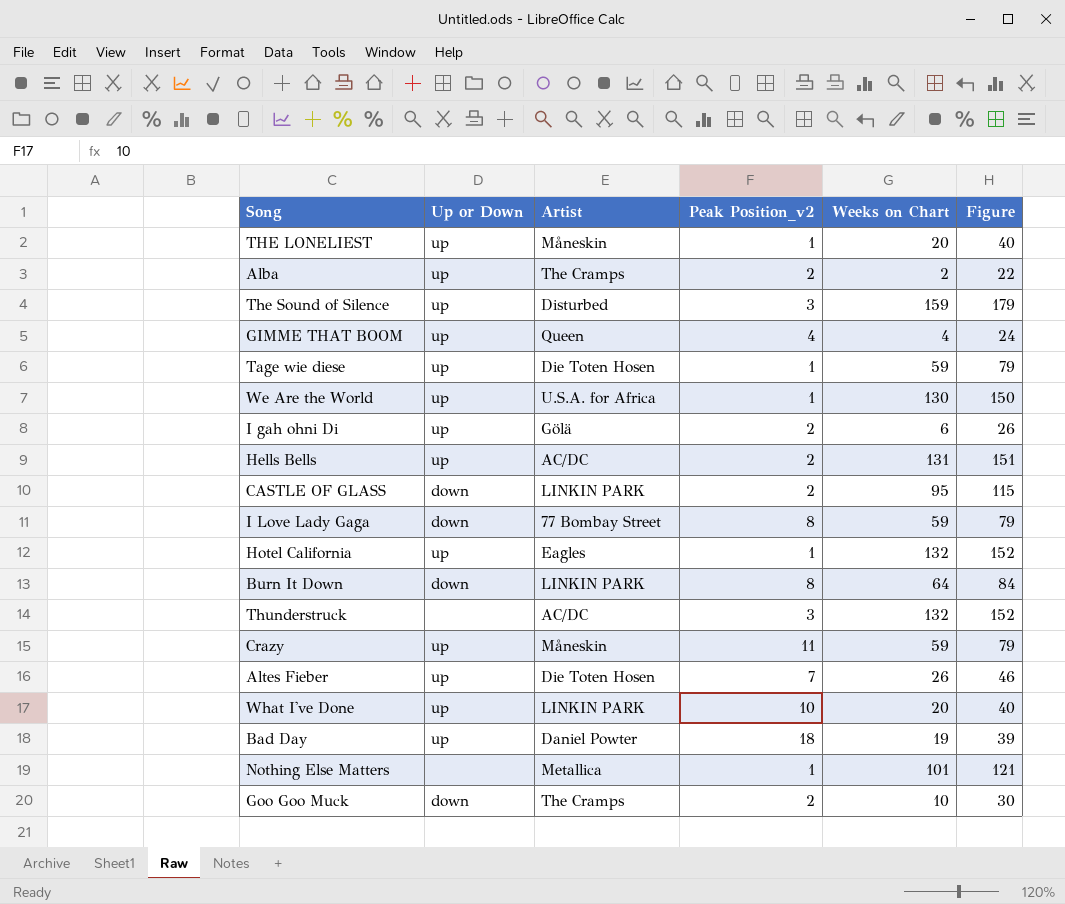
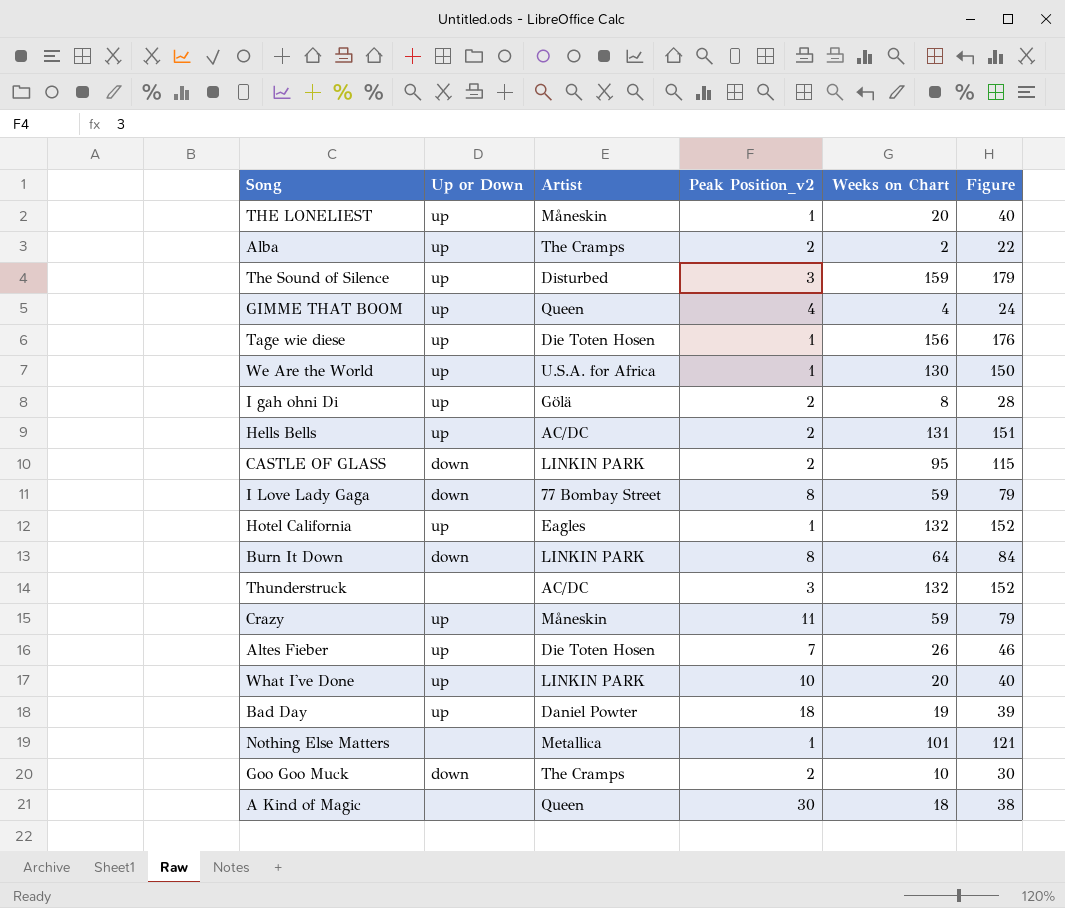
Tage wie diese | Weeks on Chart: 59 -> 156
Tage wie diese | Figure: 79 -> 176
I gah ohni Di | Weeks on Chart: 6 -> 8
I gah ohni Di | Figure: 26 -> 28
row A Kind of Magic: none -> none | Queen | 30 | 18 | 38

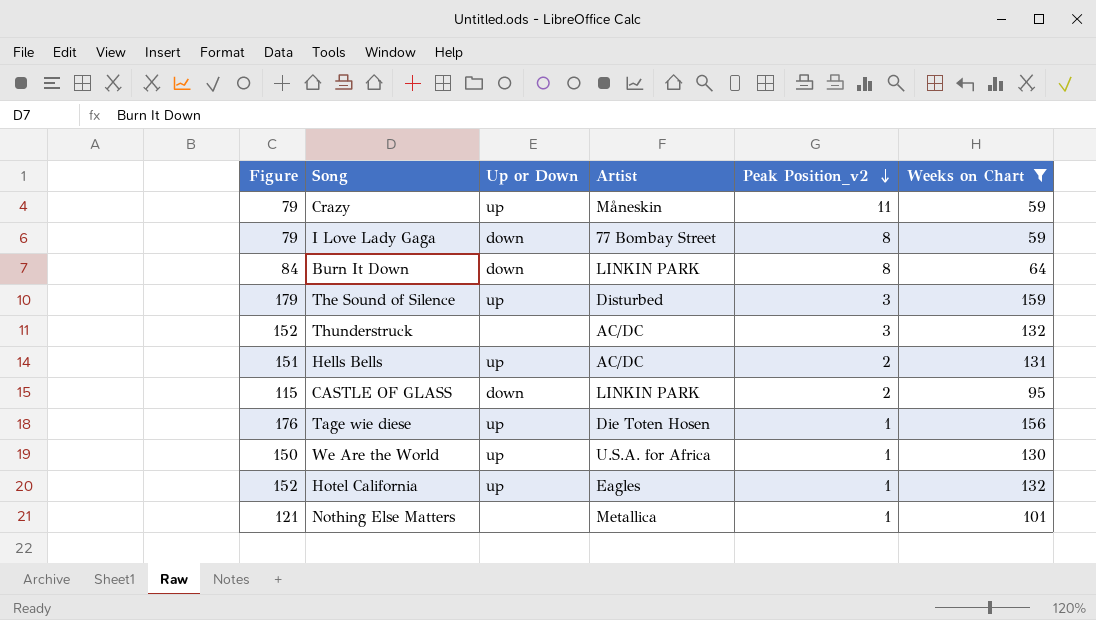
filter: none -> Weeks on Chart >= 59
row order: none -> Peak Position_v2 descending
column Figure | position: 6 -> 1

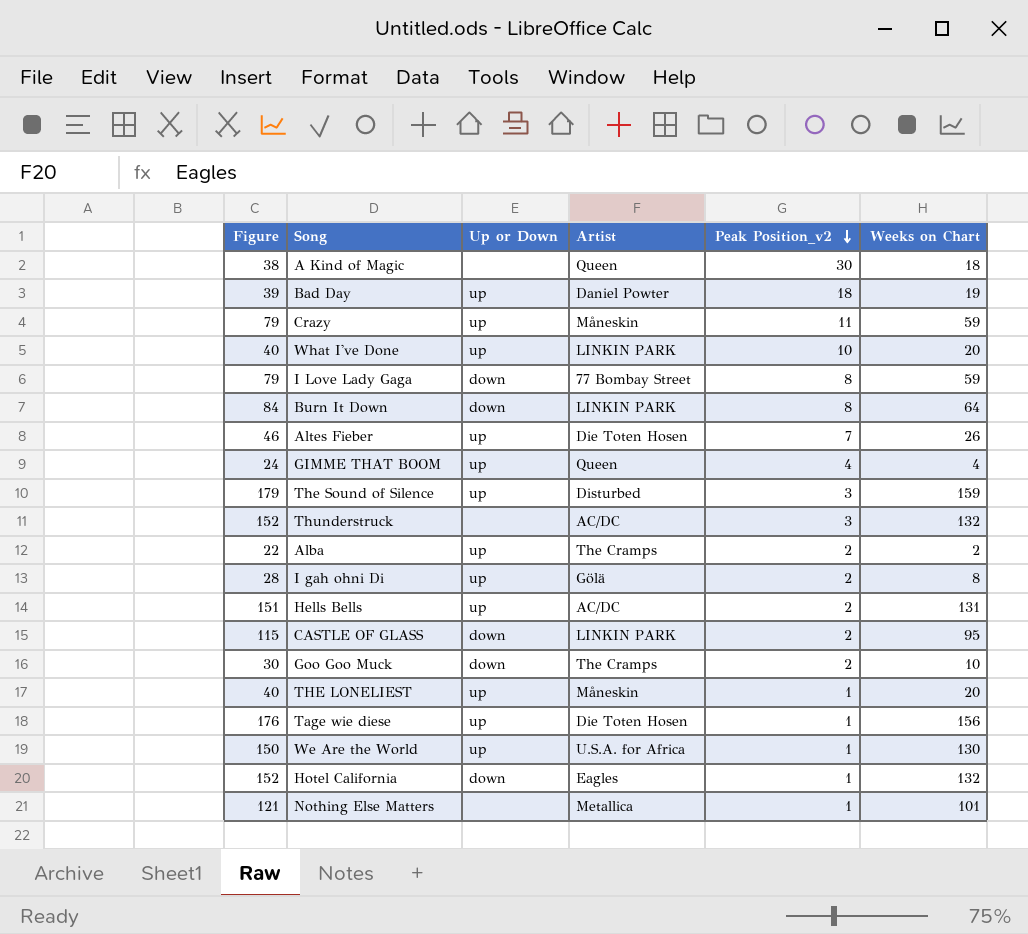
filter: Weeks on Chart >= 59 -> none
Hotel California | Up or Down: up -> down

